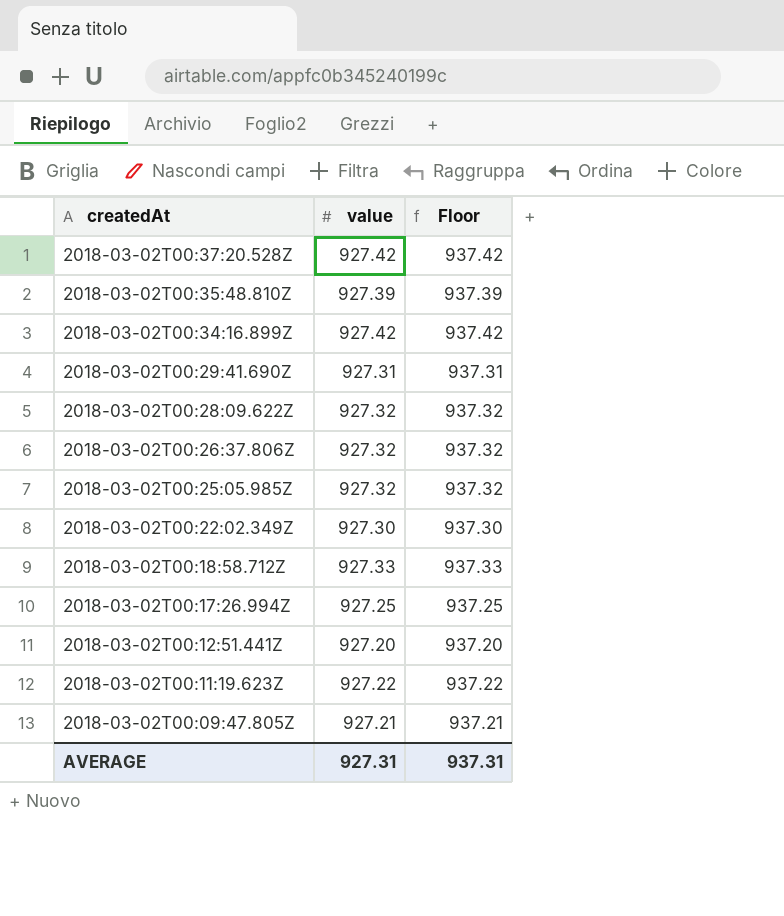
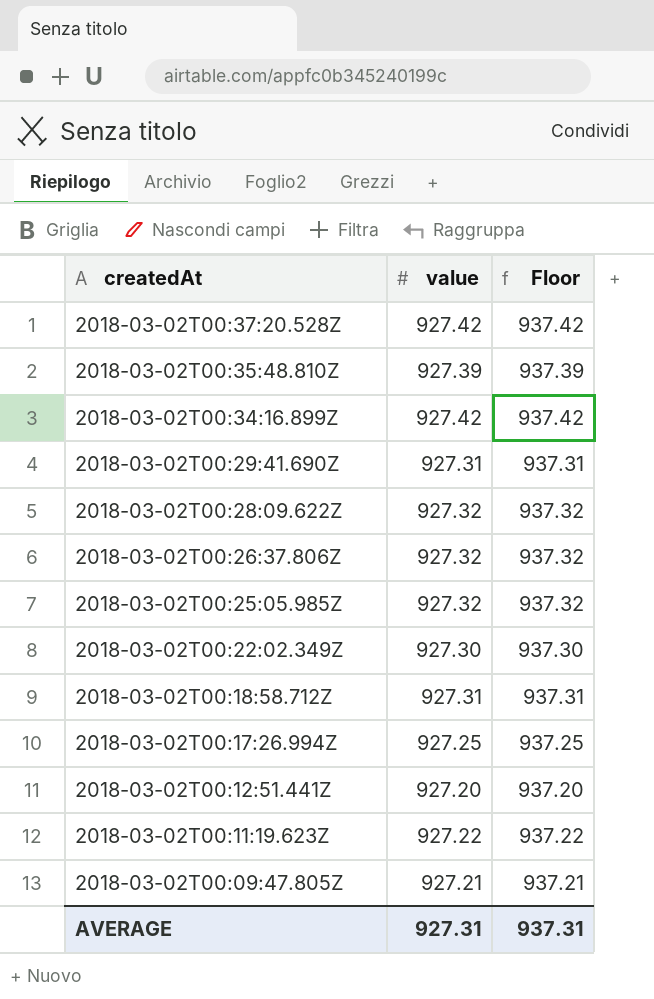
2018-03-02T00:18:58.712Z | value: 927.33 -> 927.31
2018-03-02T00:18:58.712Z | Floor: 937.33 -> 937.31

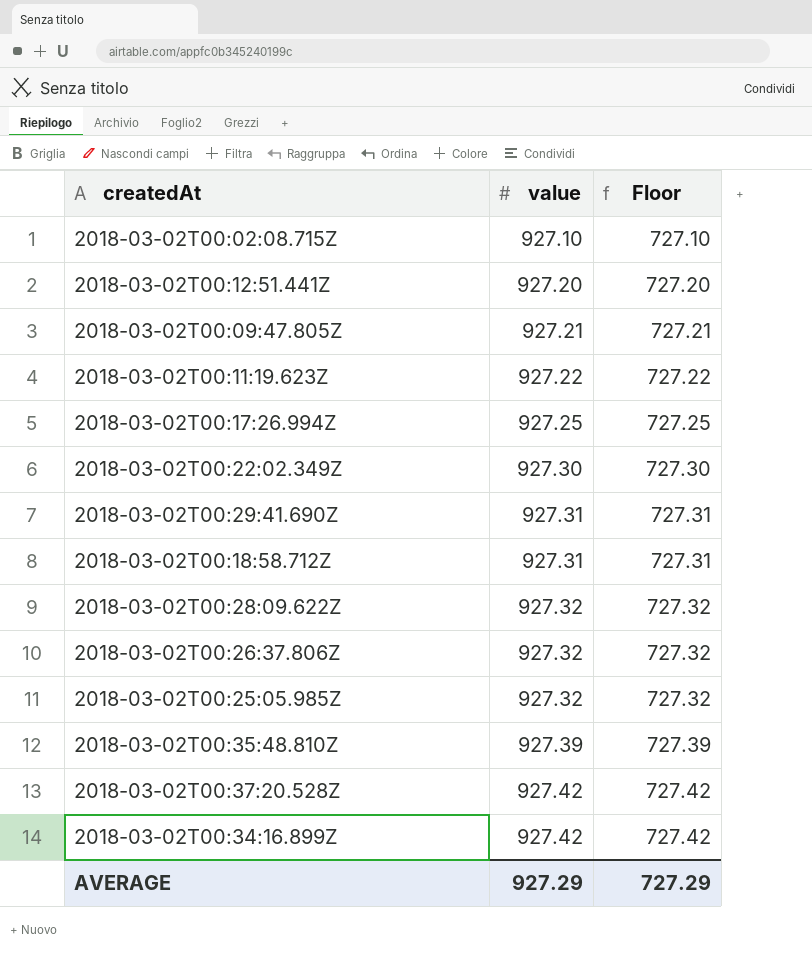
row order: createdAt descending -> value ascending
column Floor | formula: [value] + 10 -> [value] - 200
row 2018-03-02T00:02:08.715Z: none -> 927.10 | 727.10
AVERAGE | value: 927.31 -> 927.29
AVERAGE | Floor: 937.31 -> 727.29

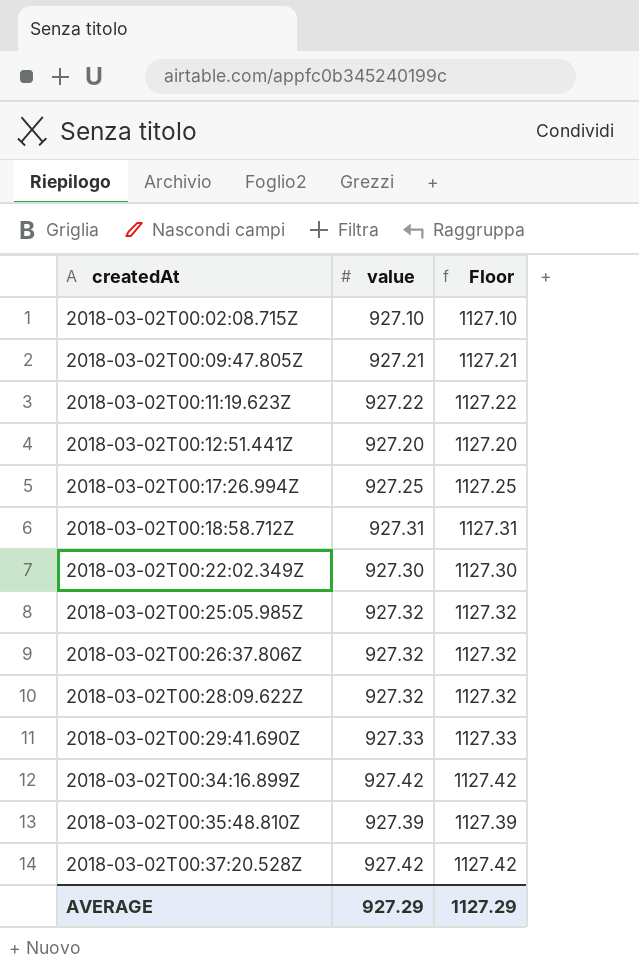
row order: value ascending -> createdAt ascending
column Floor | formula: [value] - 200 -> [value] + 200
2018-03-02T00:29:41.690Z | value: 927.31 -> 927.33
AVERAGE | Floor: 727.29 -> 1127.29

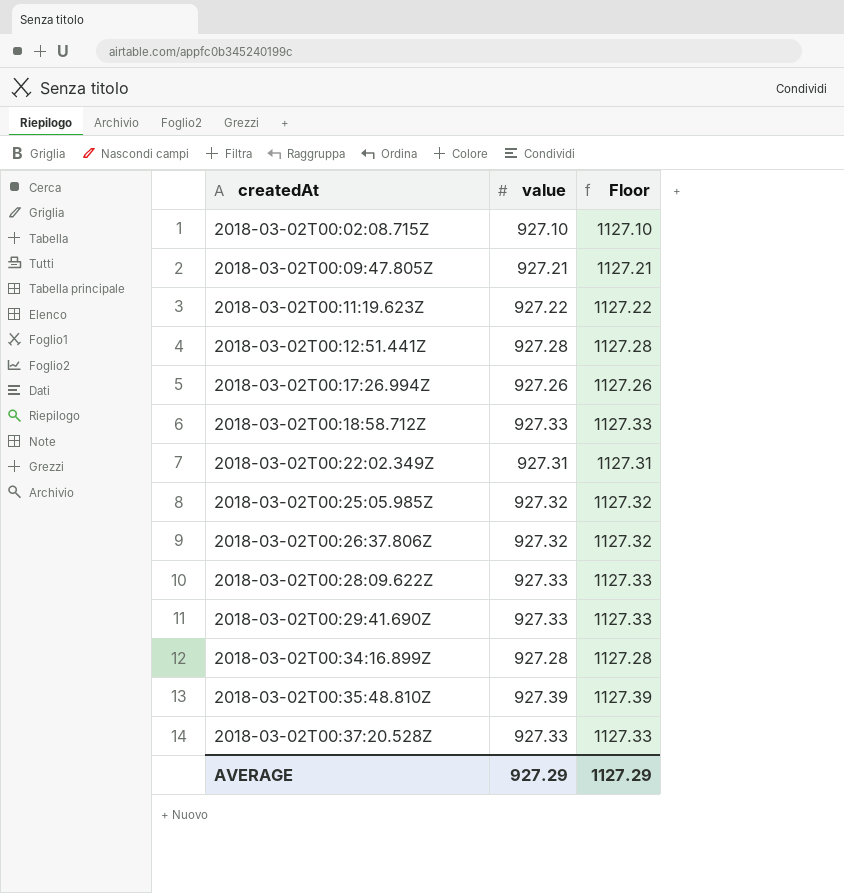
2018-03-02T00:12:51.441Z | value: 927.20 -> 927.28
2018-03-02T00:12:51.441Z | Floor: 1127.20 -> 1127.28
2018-03-02T00:17:26.994Z | value: 927.25 -> 927.26
2018-03-02T00:17:26.994Z | Floor: 1127.25 -> 1127.26
2018-03-02T00:18:58.712Z | value: 927.31 -> 927.33
2018-03-02T00:18:58.712Z | Floor: 1127.31 -> 1127.33
2018-03-02T00:22:02.349Z | value: 927.30 -> 927.31
2018-03-02T00:22:02.349Z | Floor: 1127.30 -> 1127.31
2018-03-02T00:28:09.622Z | value: 927.32 -> 927.33
2018-03-02T00:28:09.622Z | Floor: 1127.32 -> 1127.33
2018-03-02T00:34:16.899Z | value: 927.42 -> 927.28
2018-03-02T00:34:16.899Z | Floor: 1127.42 -> 1127.28
2018-03-02T00:37:20.528Z | value: 927.42 -> 927.33
2018-03-02T00:37:20.528Z | Floor: 1127.42 -> 1127.33

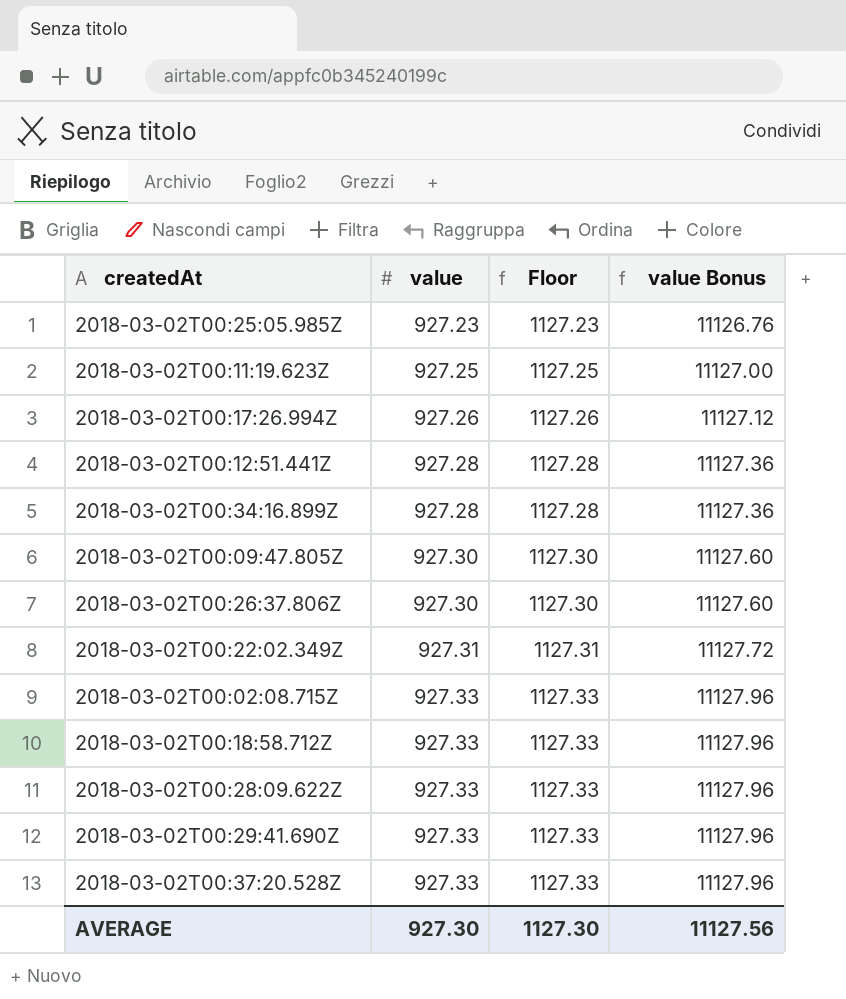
row order: createdAt ascending -> value ascending
column value Bonus | formula: none -> [value] * 12
row 2018-03-02T00:35:48.810Z: 927.39 | 1127.39 -> none
2018-03-02T00:25:05.985Z | value: 927.32 -> 927.23
2018-03-02T00:25:05.985Z | Floor: 1127.32 -> 1127.23
2018-03-02T00:11:19.623Z | value: 927.22 -> 927.25
2018-03-02T00:11:19.623Z | Floor: 1127.22 -> 1127.25
2018-03-02T00:09:47.805Z | value: 927.21 -> 927.30
2018-03-02T00:09:47.805Z | Floor: 1127.21 -> 1127.30
2018-03-02T00:26:37.806Z | value: 927.32 -> 927.30
2018-03-02T00:26:37.806Z | Floor: 1127.32 -> 1127.30
2018-03-02T00:02:08.715Z | value: 927.10 -> 927.33
2018-03-02T00:02:08.715Z | Floor: 1127.10 -> 1127.33
AVERAGE | value: 927.29 -> 927.30
AVERAGE | Floor: 1127.29 -> 1127.30

